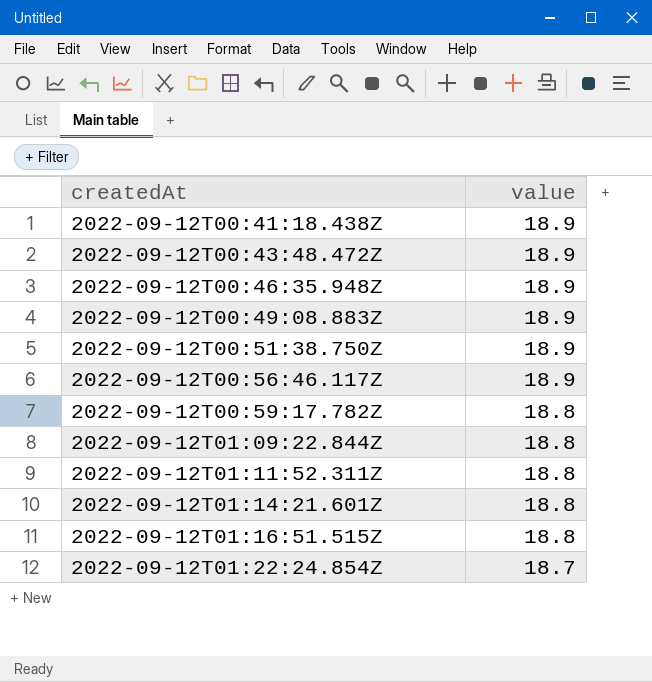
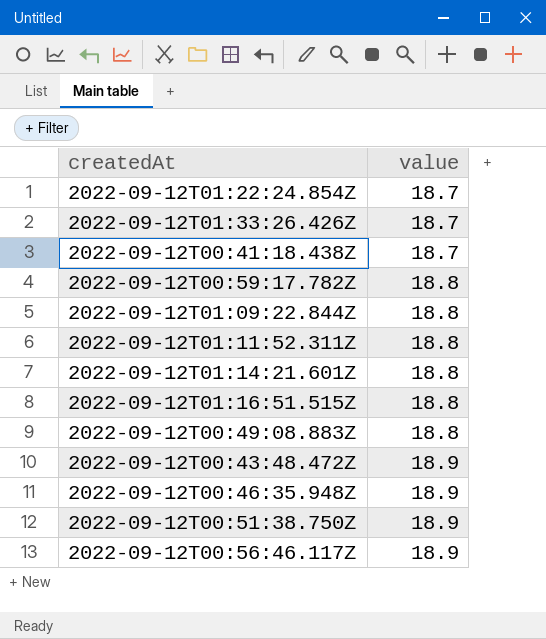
row order: createdAt ascending -> value ascending
row 2022-09-12T01:33:26.426Z: none -> 18.7
2022-09-12T00:41:18.438Z | value: 18.9 -> 18.7
2022-09-12T00:49:08.883Z | value: 18.9 -> 18.8

